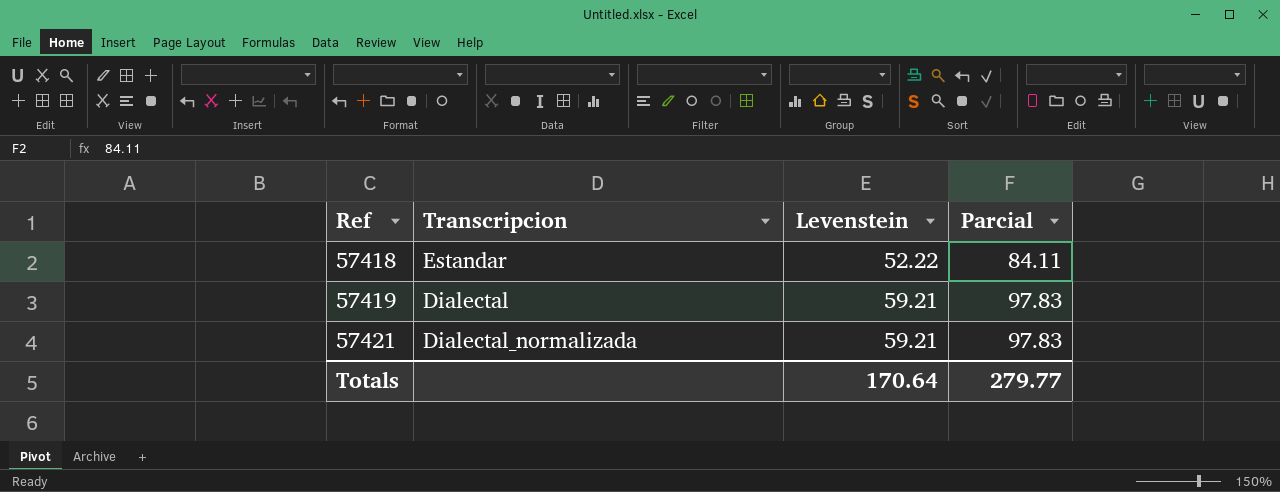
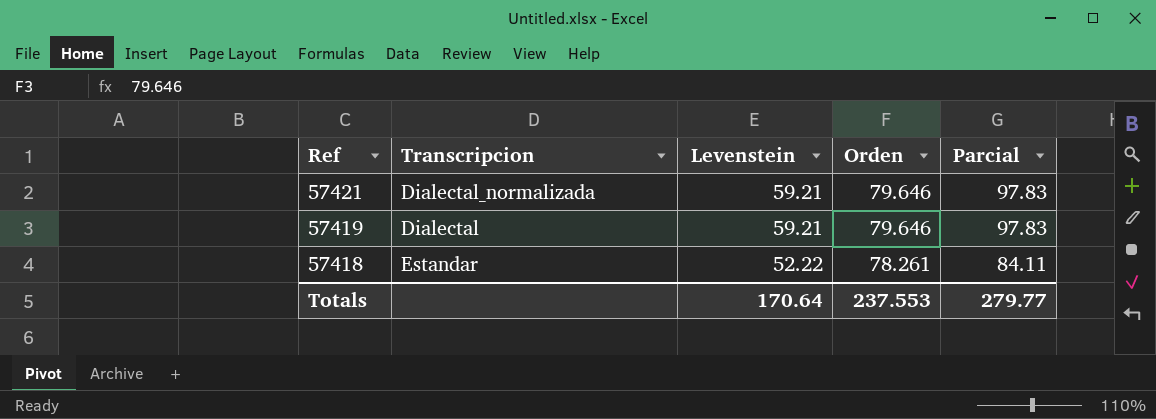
row order: Ref ascending -> Ref descending
column Orden | position: none -> 4

